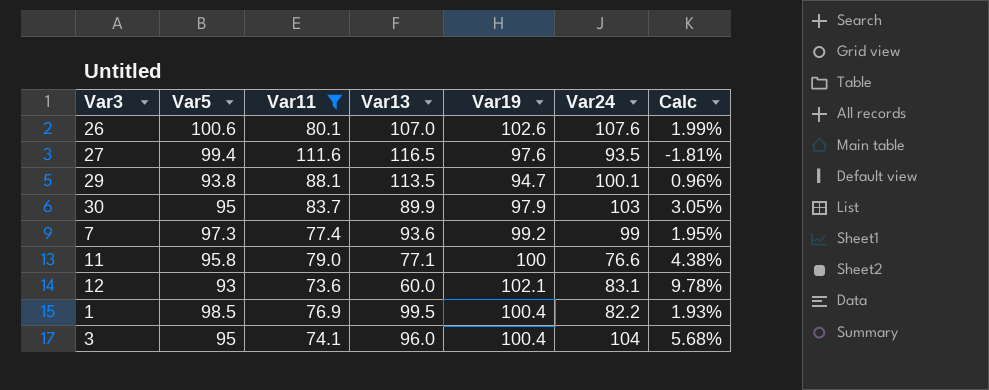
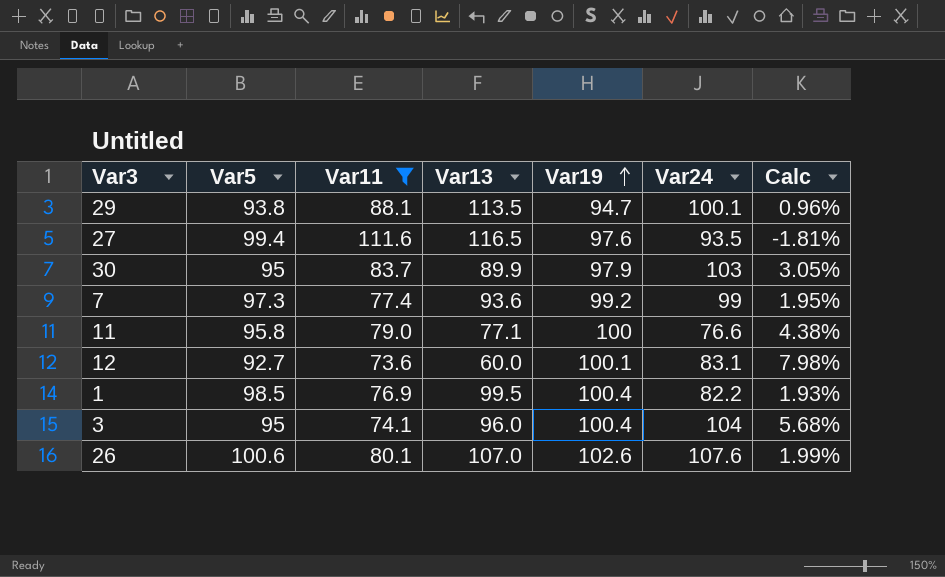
row order: none -> Var19 ascending
12 | Var5: 93 -> 92.7
12 | Var19: 102.1 -> 100.1
12 | Calc: 9.78% -> 7.98%

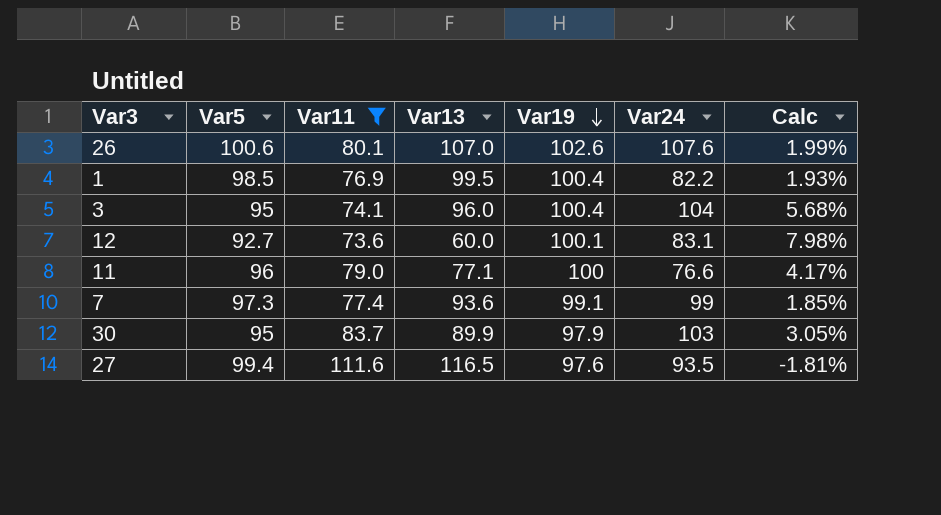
row order: Var19 ascending -> Var19 descending
row 29: 93.8 | 88.1 | 113.5 | 94.7 | 100.1 | 0.96% -> none
11 | Var5: 95.8 -> 96
11 | Calc: 4.38% -> 4.17%
7 | Var19: 99.2 -> 99.1
7 | Calc: 1.95% -> 1.85%

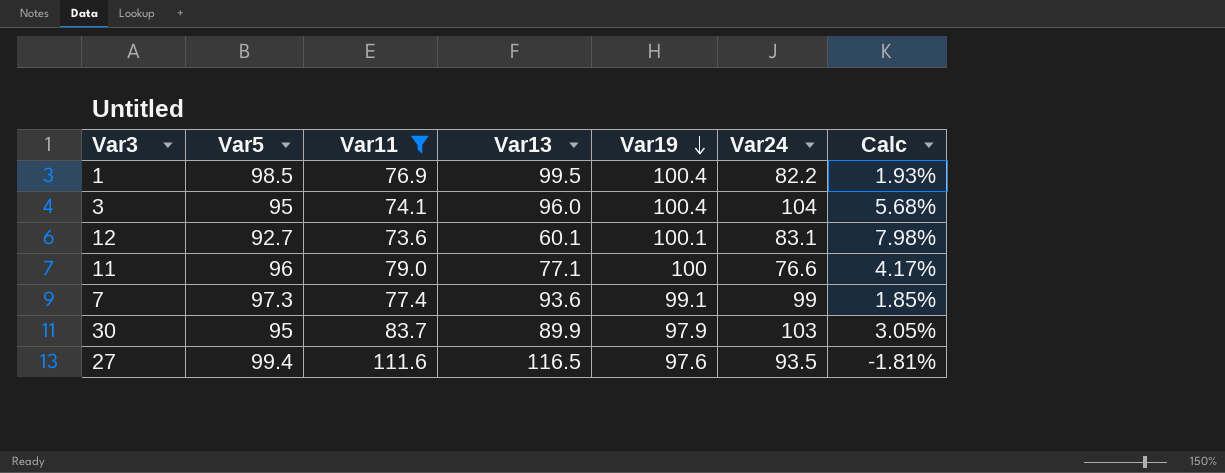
row 26: 100.6 | 80.1 | 107.0 | 102.6 | 107.6 | 1.99% -> none
12 | Var13: 60.0 -> 60.1

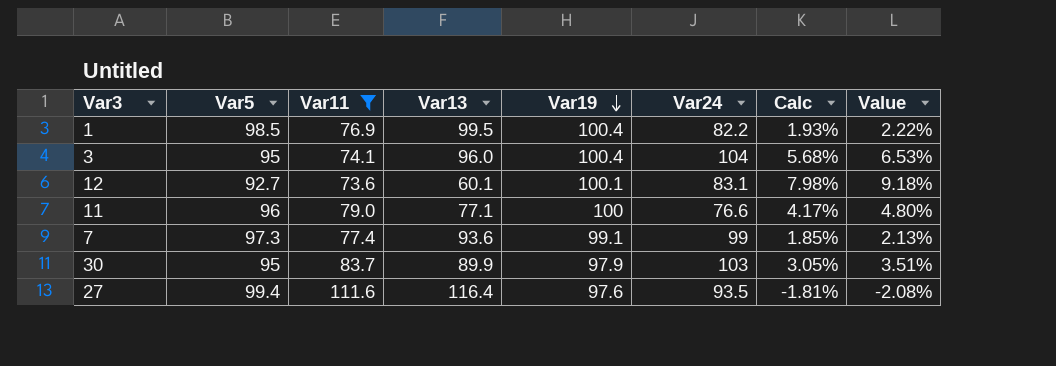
column Value | formula: none -> [Calc] * 1.15
27 | Var13: 116.5 -> 116.4

